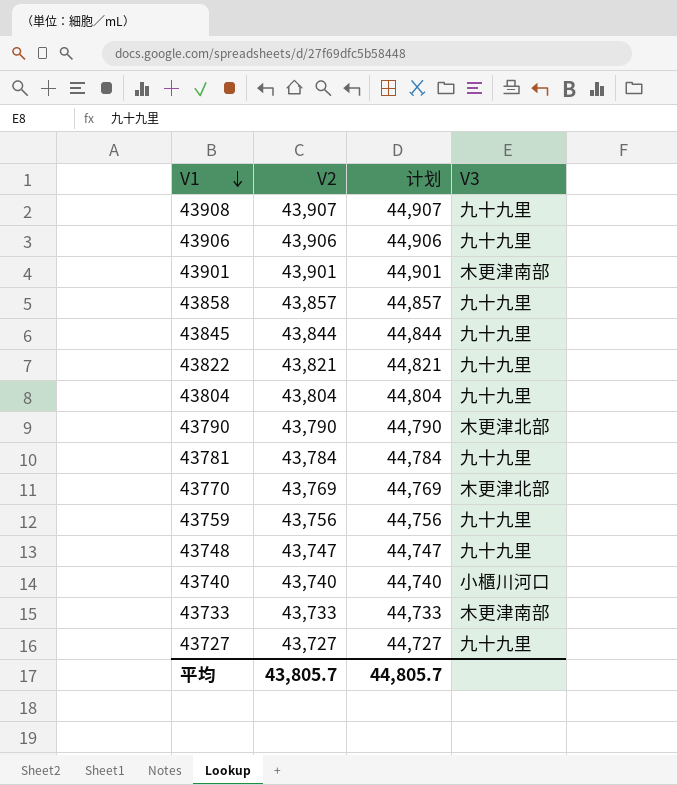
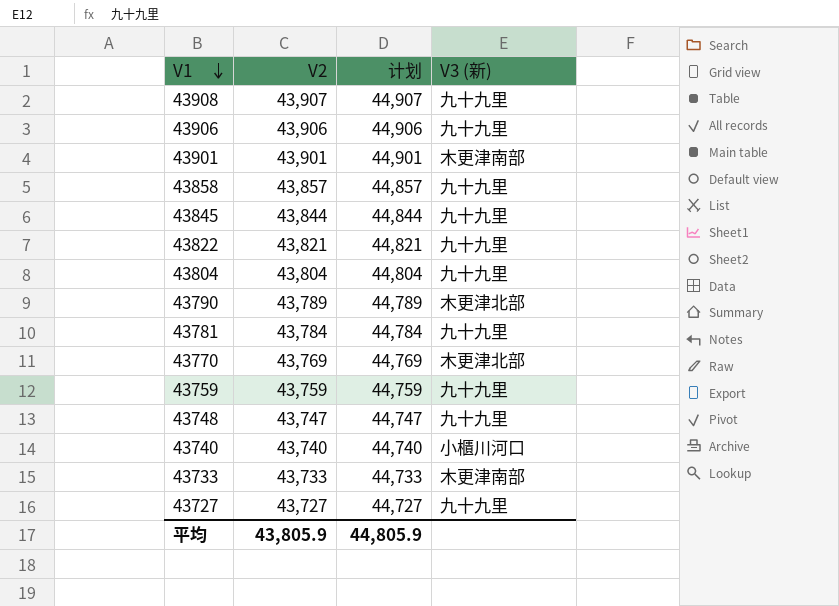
column name: V3 -> V3 (新)
43790 | V2: 43,790 -> 43,789
43790 | 计划: 44,790 -> 44,789
43759 | V2: 43,756 -> 43,759
43759 | 计划: 44,756 -> 44,759
平均 | V2: 43,805.7 -> 43,805.9
平均 | 计划: 44,805.7 -> 44,805.9

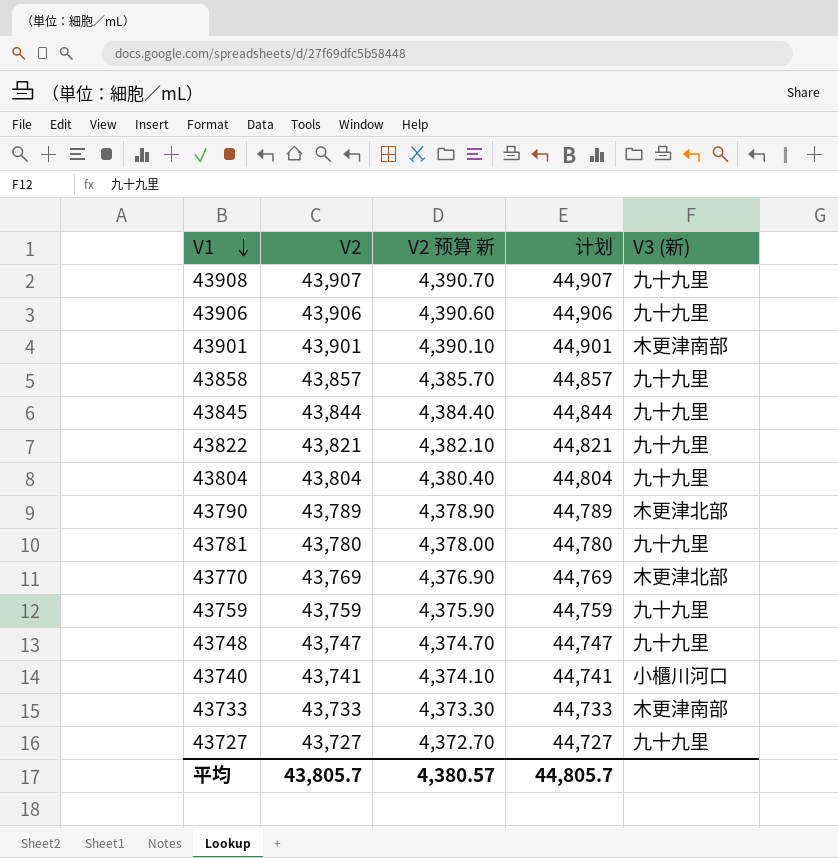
column V2 预算 新 | formula: none -> [V2] * 0.1
43781 | V2: 43,784 -> 43,780
43781 | 计划: 44,784 -> 44,780
43740 | V2: 43,740 -> 43,741
43740 | 计划: 44,740 -> 44,741
平均 | V2: 43,805.9 -> 43,805.7
平均 | 计划: 44,805.9 -> 44,805.7

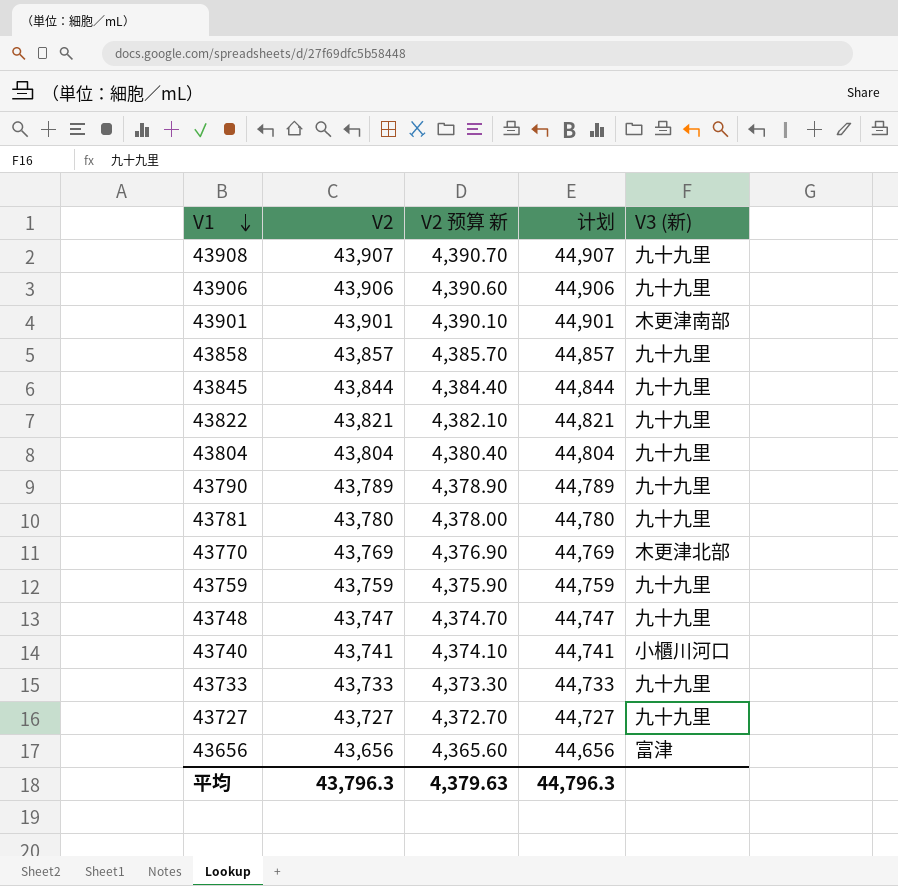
43790 | V3 (新): 木更津北部 -> 九十九里
43733 | V3 (新): 木更津南部 -> 九十九里
row 43656: none -> 43,656 | 4,365.60 | 44,656 | 富津
平均 | V2: 43,805.7 -> 43,796.3
平均 | V2 预算 新: 4,380.57 -> 4,379.63
平均 | 计划: 44,805.7 -> 44,796.3

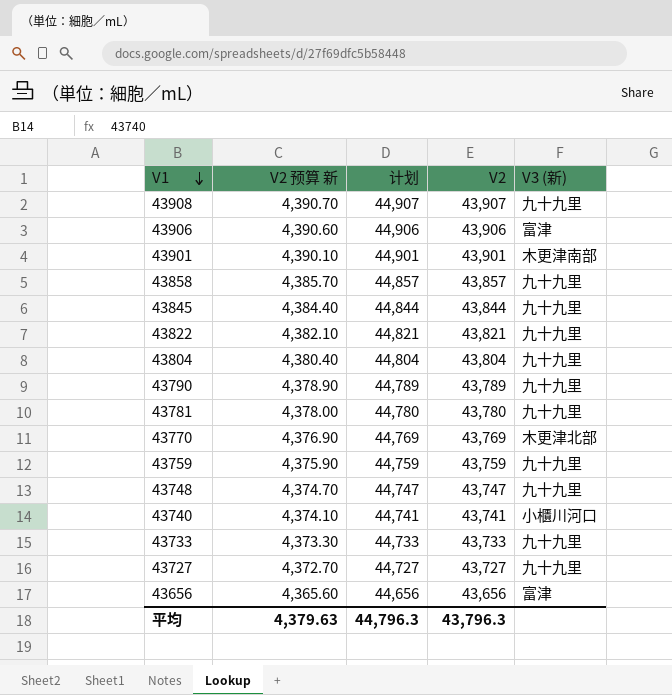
column V2 | position: 2 -> 4
43906 | V3 (新): 九十九里 -> 富津

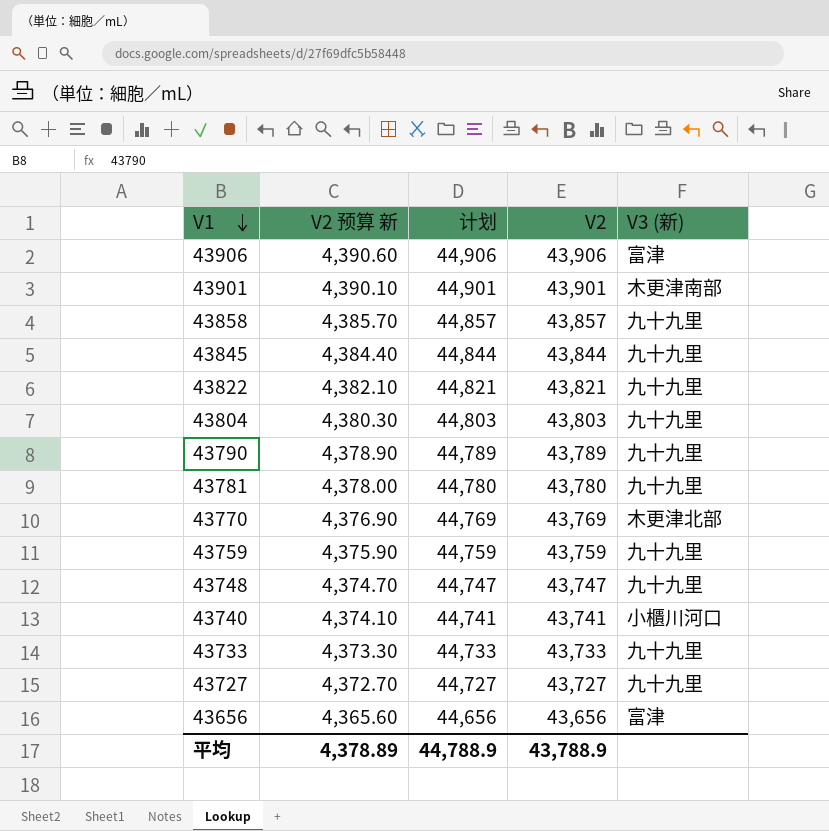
row 43908: 4,390.70 | 44,907 | 43,907 | 九十九里 -> none
43804 | V2 预算 新: 4,380.40 -> 4,380.30
43804 | 计划: 44,804 -> 44,803
43804 | V2: 43,804 -> 43,803
平均 | V2 预算 新: 4,379.63 -> 4,378.89
平均 | 计划: 44,796.3 -> 44,788.9
平均 | V2: 43,796.3 -> 43,788.9

